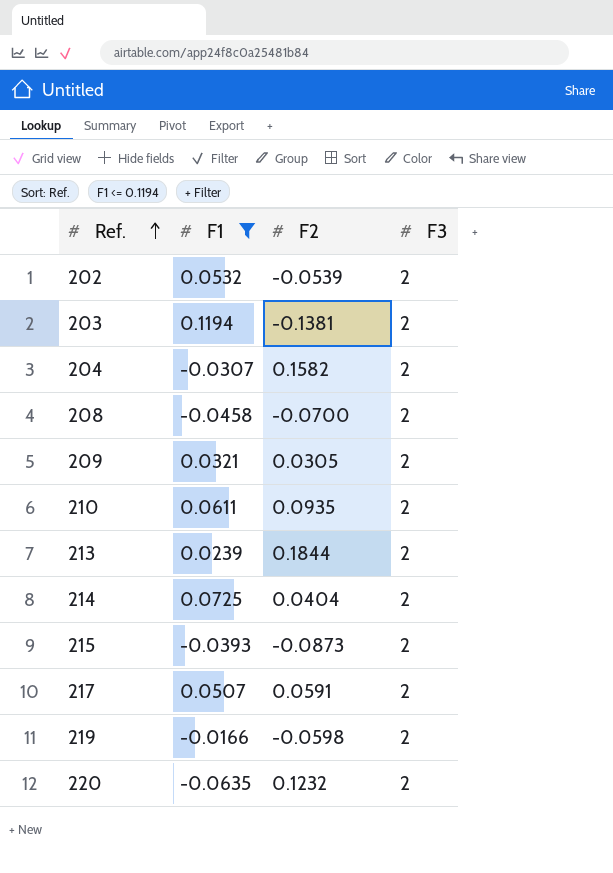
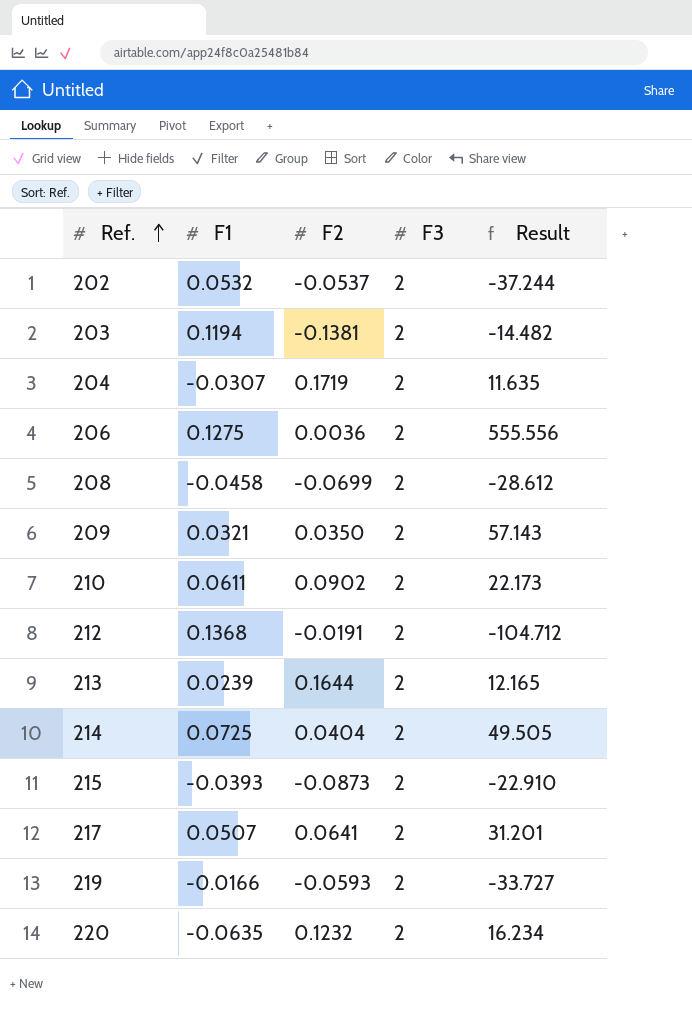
filter: F1 <= 0.1194 -> none
column Result | formula: none -> [F3] / [F2]
202 | F2: -0.0539 -> -0.0537
204 | F2: 0.1582 -> 0.1719
208 | F2: -0.0700 -> -0.0699
209 | F2: 0.0305 -> 0.0350
210 | F2: 0.0935 -> 0.0902
213 | F2: 0.1844 -> 0.1644
217 | F2: 0.0591 -> 0.0641
219 | F2: -0.0598 -> -0.0593

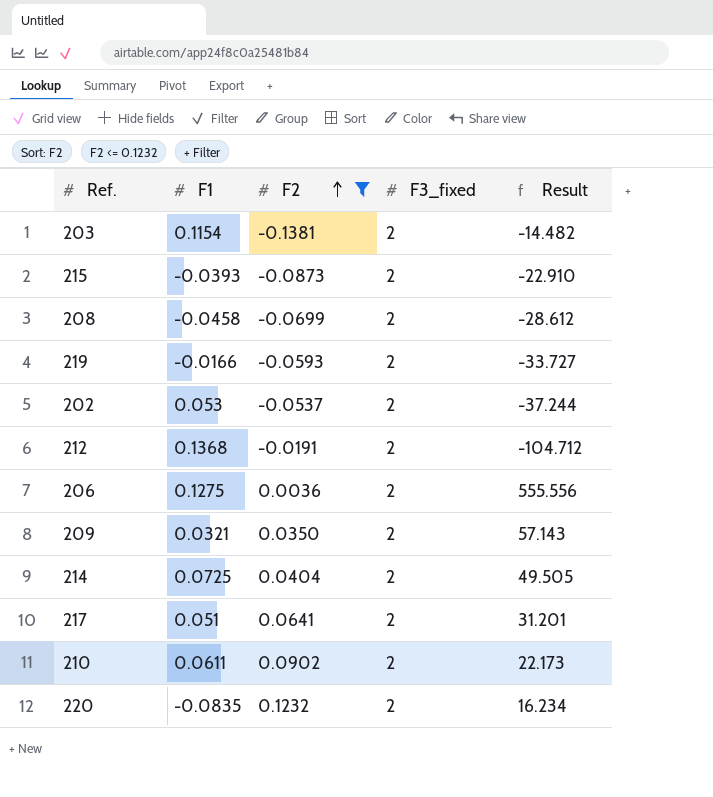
filter: none -> F2 <= 0.1232
row order: Ref. ascending -> F2 ascending
column name: F3 -> F3_fixed
203 | F1: 0.1194 -> 0.1154
202 | F1: 0.0532 -> 0.053
217 | F1: 0.0507 -> 0.051
220 | F1: -0.0635 -> -0.0835

